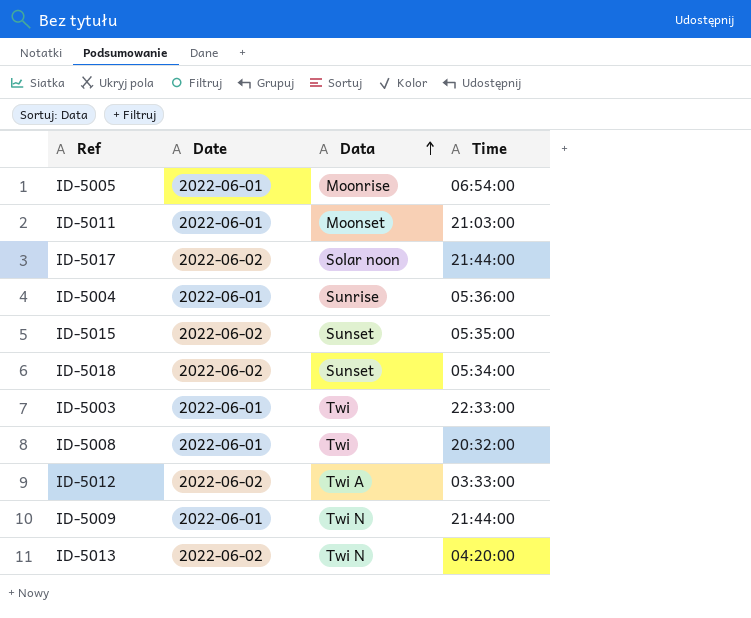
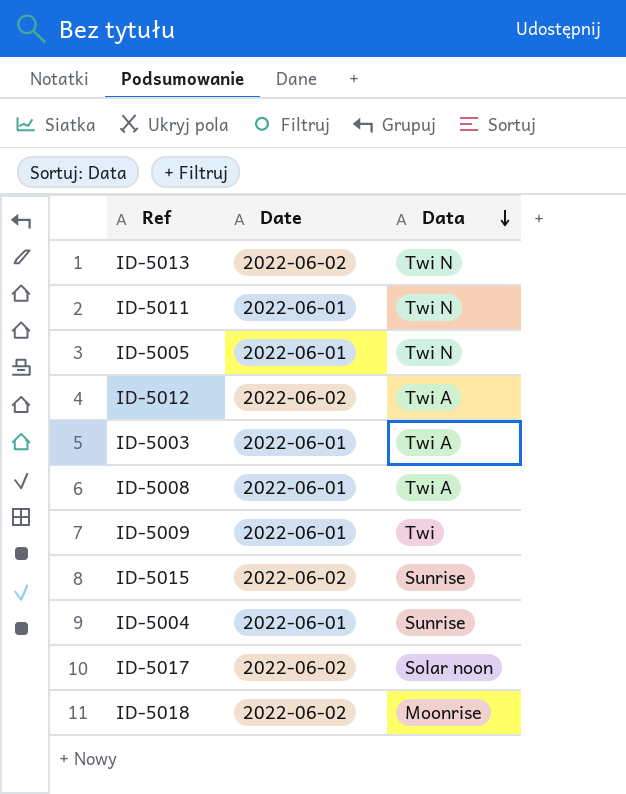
row order: Data ascending -> Data descending
column Time | position: 4 -> none
ID-5011 | Data: Moonset -> Twi N
ID-5005 | Data: Moonrise -> Twi N
ID-5003 | Data: Twi -> Twi A
ID-5008 | Data: Twi -> Twi A
ID-5009 | Data: Twi N -> Twi
ID-5015 | Data: Sunset -> Sunrise
ID-5018 | Data: Sunset -> Moonrise

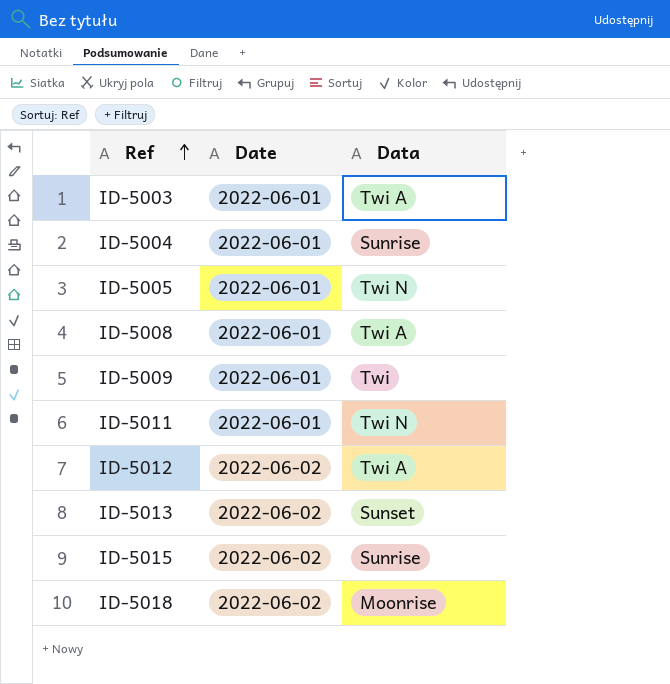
row order: Data descending -> Ref ascending
row ID-5017: 2022-06-02 | Solar noon -> none
ID-5013 | Data: Twi N -> Sunset

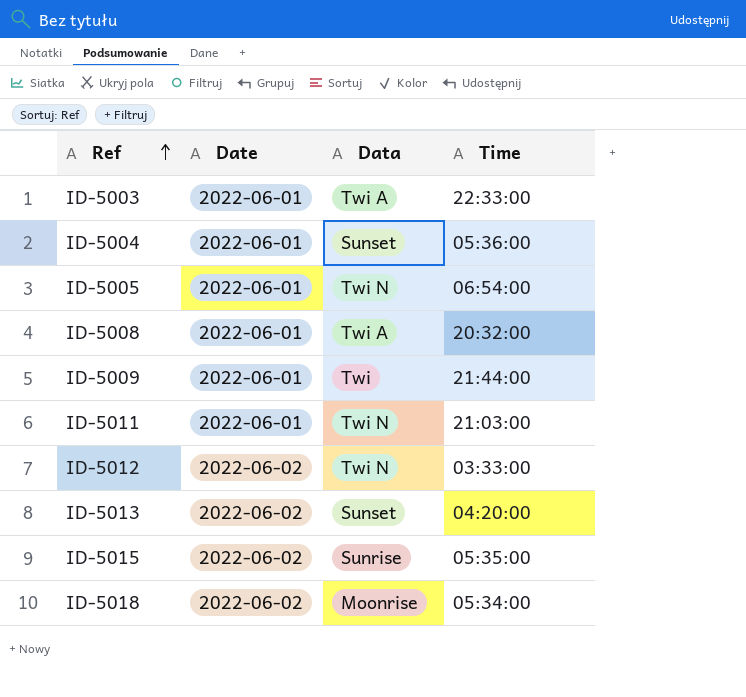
column Time | position: none -> 4
ID-5004 | Data: Sunrise -> Sunset
ID-5012 | Data: Twi A -> Twi N

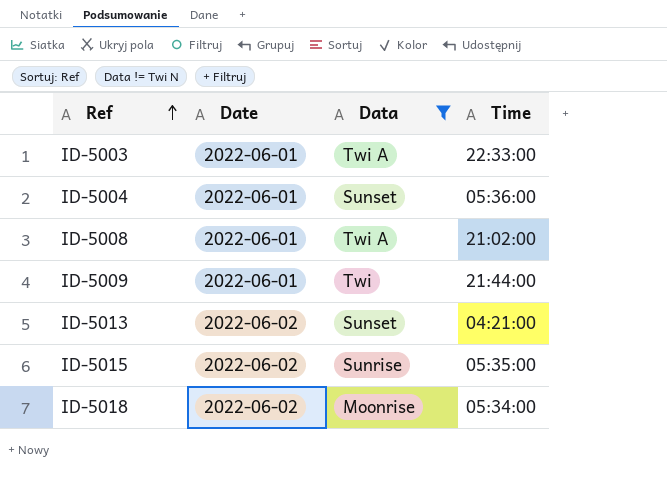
filter: none -> Data != Twi N
ID-5008 | Time: 20:32:00 -> 21:02:00
ID-5013 | Time: 04:20:00 -> 04:21:00

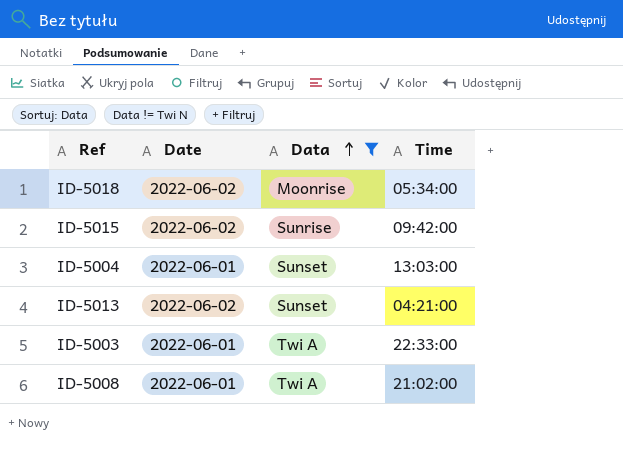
row order: Ref ascending -> Data ascending
row ID-5009: 2022-06-01 | Twi | 21:44:00 -> none
ID-5015 | Time: 05:35:00 -> 09:42:00
ID-5004 | Time: 05:36:00 -> 13:03:00

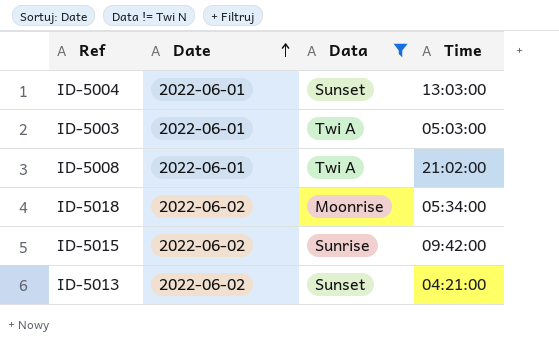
row order: Data ascending -> Date ascending
ID-5003 | Time: 22:33:00 -> 05:03:00

